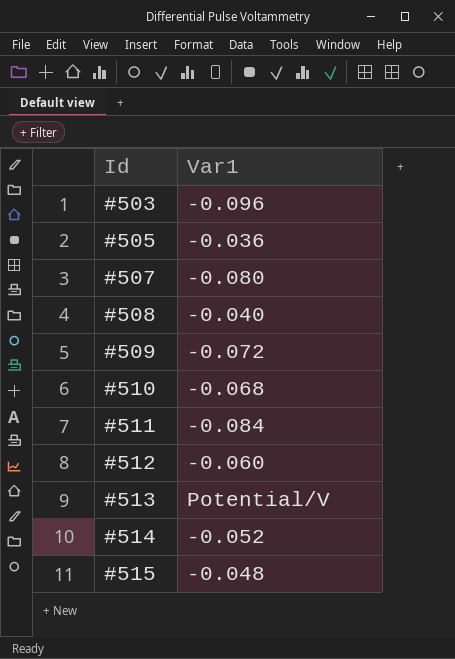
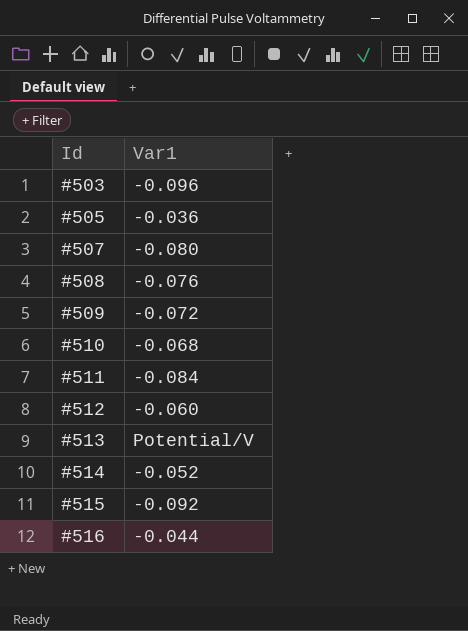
#508 | Var1: -0.040 -> -0.076
#515 | Var1: -0.048 -> -0.092
row #516: none -> -0.044

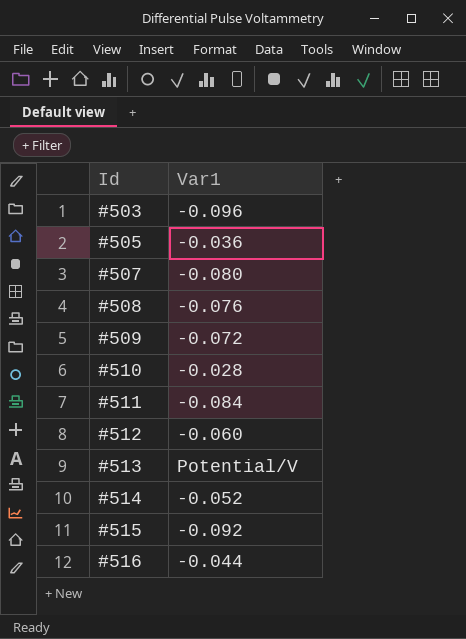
#510 | Var1: -0.068 -> -0.028

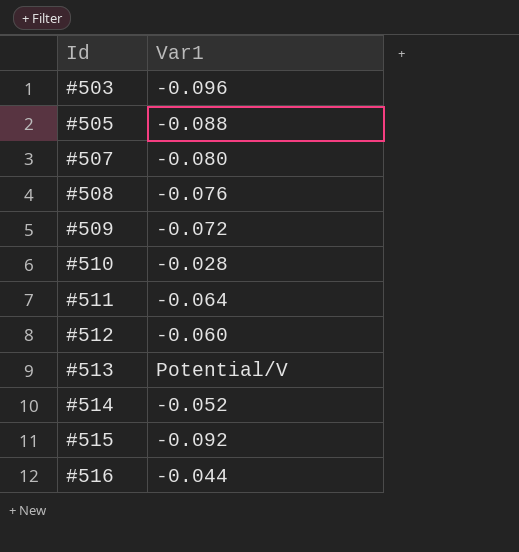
#505 | Var1: -0.036 -> -0.088
#511 | Var1: -0.084 -> -0.064

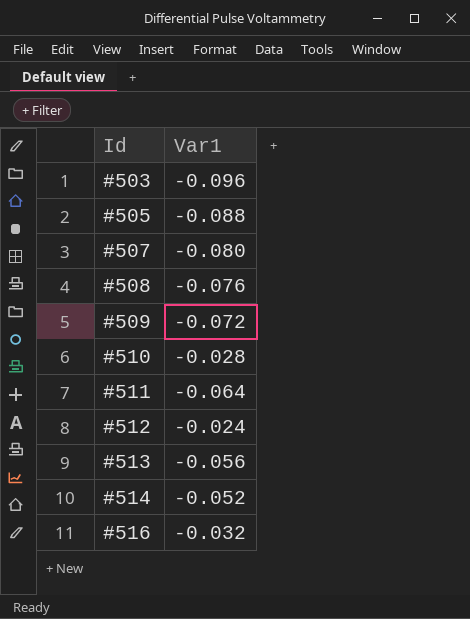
row #515: -0.092 -> none
#512 | Var1: -0.060 -> -0.024
#513 | Var1: Potential/V -> -0.056
#516 | Var1: -0.044 -> -0.032

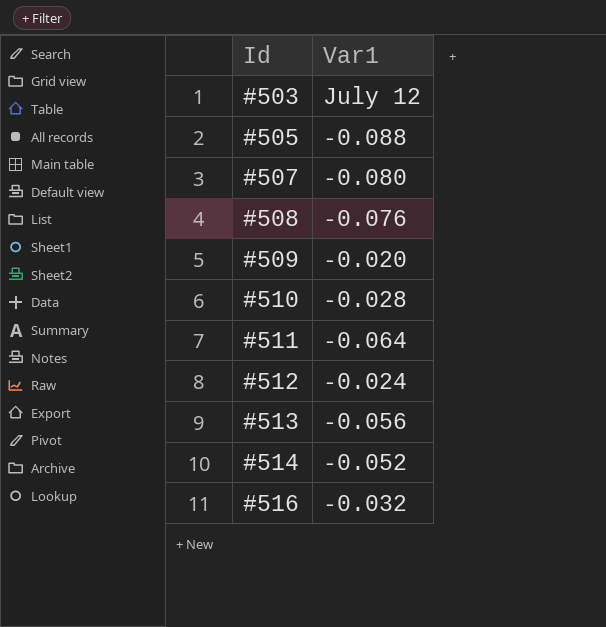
#503 | Var1: -0.096 -> July 12
#509 | Var1: -0.072 -> -0.020

